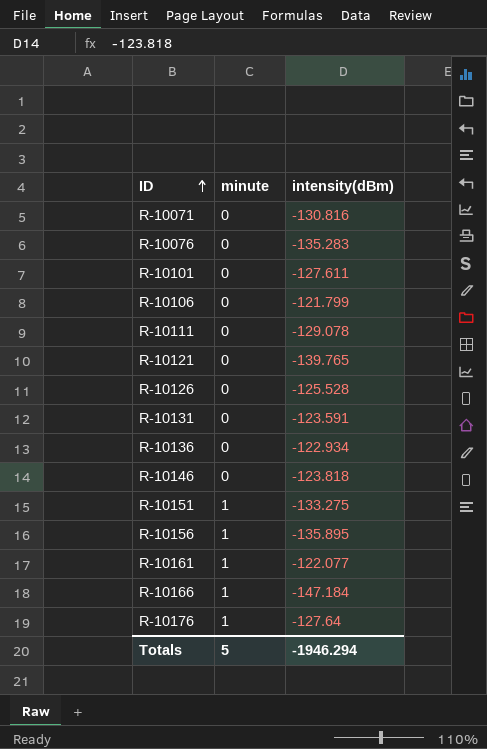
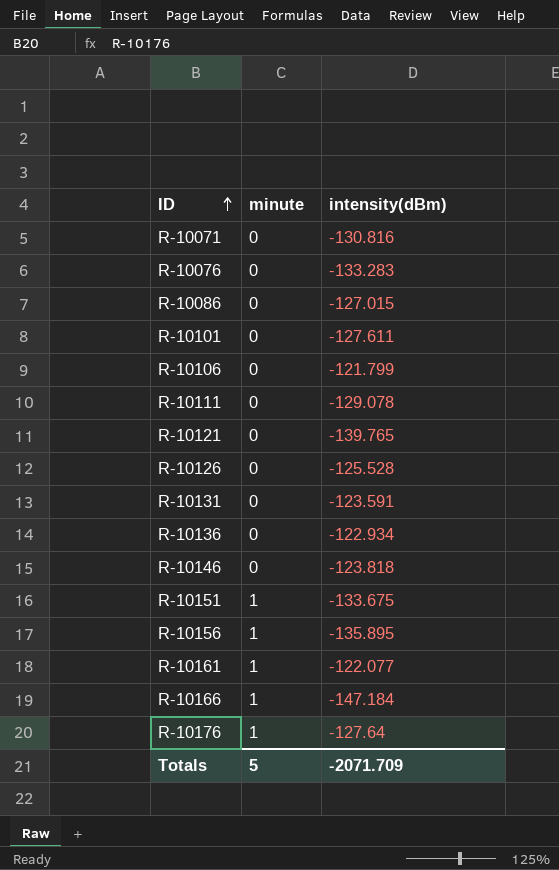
R-10076 | intensity(dBm): -135.283 -> -133.283
row R-10086: none -> 0 | -127.015
R-10151 | intensity(dBm): -133.275 -> -133.675
Totals | intensity(dBm): -1946.294 -> -2071.709

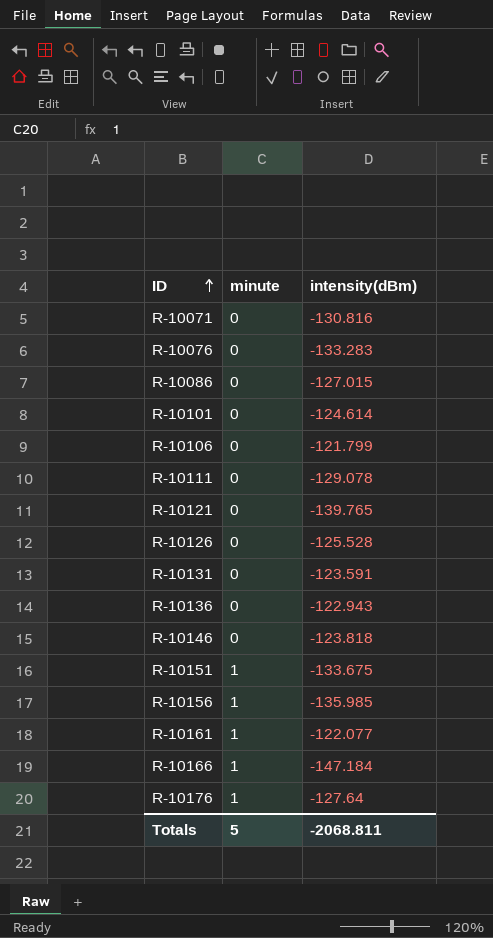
R-10101 | intensity(dBm): -127.611 -> -124.614
R-10136 | intensity(dBm): -122.934 -> -122.943
R-10156 | intensity(dBm): -135.895 -> -135.985
Totals | intensity(dBm): -2071.709 -> -2068.811

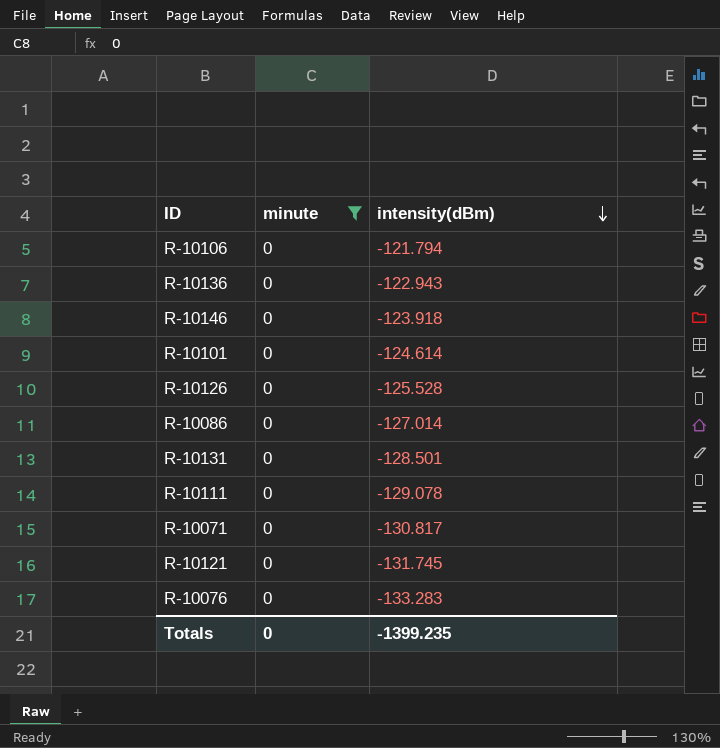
filter: none -> minute = 0
row order: ID ascending -> intensity(dBm) descending
R-10106 | intensity(dBm): -121.799 -> -121.794
R-10146 | intensity(dBm): -123.818 -> -123.918
R-10086 | intensity(dBm): -127.015 -> -127.014
R-10131 | intensity(dBm): -123.591 -> -128.501
R-10071 | intensity(dBm): -130.816 -> -130.817
R-10121 | intensity(dBm): -139.765 -> -131.745
Totals | minute: 5 -> 0
Totals | intensity(dBm): -2068.811 -> -1399.235

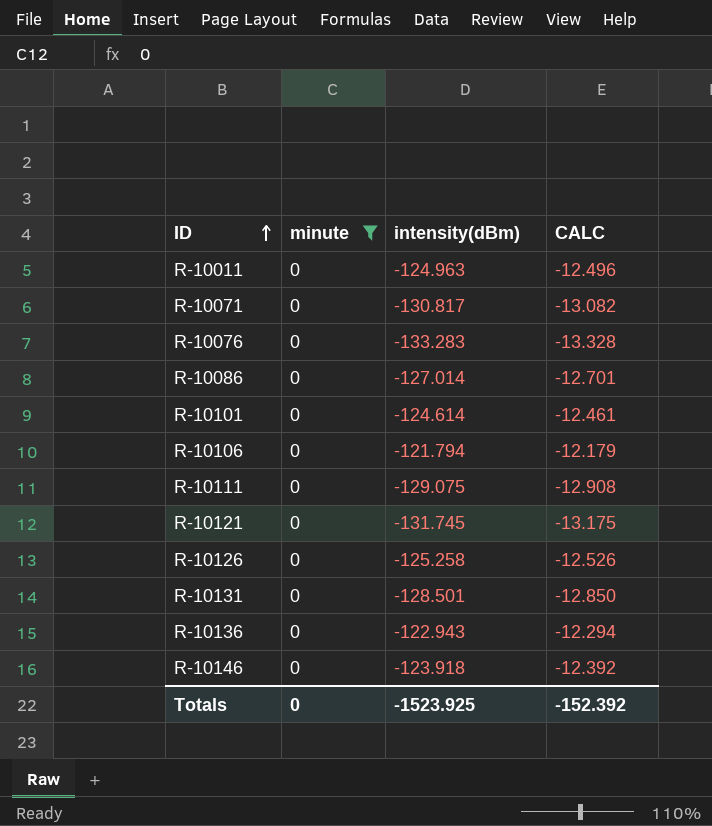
row order: intensity(dBm) descending -> ID ascending
column CALC | formula: none -> [intensity(dBm)] * 0.1
row R-10011: none -> 0 | -124.963 | -12.496
R-10111 | intensity(dBm): -129.078 -> -129.075
R-10126 | intensity(dBm): -125.528 -> -125.258
Totals | intensity(dBm): -1399.235 -> -1523.925

